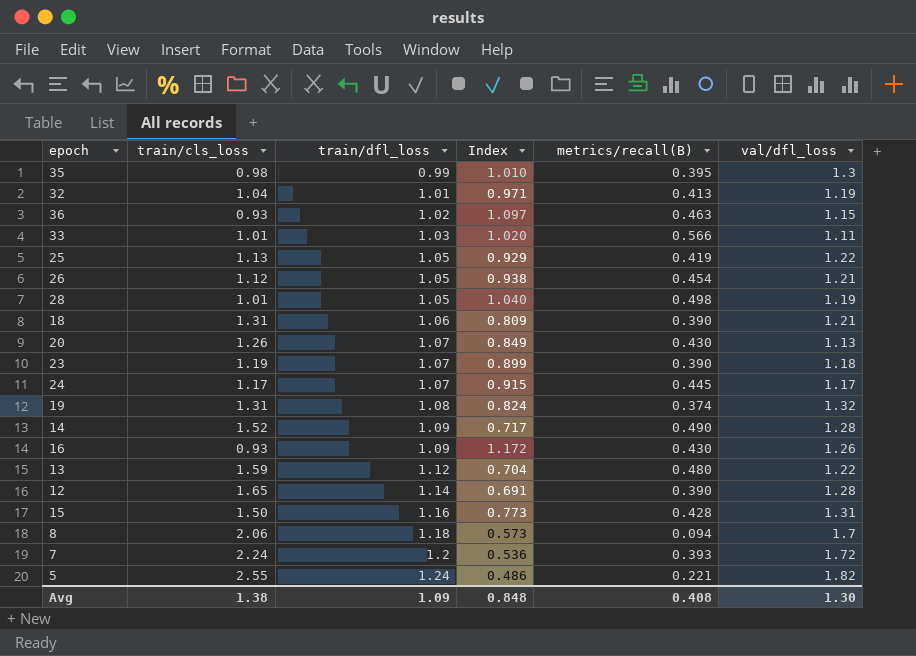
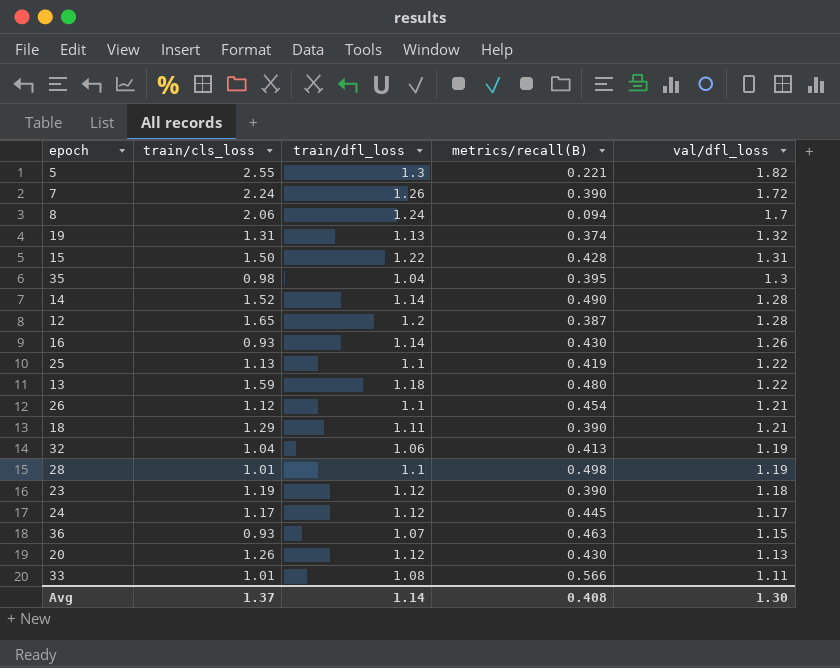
row order: train/dfl_loss ascending -> val/dfl_loss descending
column Index | formula: [train/dfl_loss] / [train/cls_loss] -> none
5 | train/dfl_loss: 1.24 -> 1.3
7 | train/dfl_loss: 1.2 -> 1.26
7 | metrics/recall(B): 0.393 -> 0.390
8 | train/dfl_loss: 1.18 -> 1.24
19 | train/dfl_loss: 1.08 -> 1.13
15 | train/dfl_loss: 1.16 -> 1.22
35 | train/dfl_loss: 0.99 -> 1.04
14 | train/dfl_loss: 1.09 -> 1.14
12 | train/dfl_loss: 1.14 -> 1.2
12 | metrics/recall(B): 0.390 -> 0.387
16 | train/dfl_loss: 1.09 -> 1.14
25 | train/dfl_loss: 1.05 -> 1.1
13 | train/dfl_loss: 1.12 -> 1.18
26 | train/dfl_loss: 1.05 -> 1.1
18 | train/cls_loss: 1.31 -> 1.29
18 | train/dfl_loss: 1.06 -> 1.11
32 | train/dfl_loss: 1.01 -> 1.06
28 | train/dfl_loss: 1.05 -> 1.1
23 | train/dfl_loss: 1.07 -> 1.12
24 | train/dfl_loss: 1.07 -> 1.12
36 | train/dfl_loss: 1.02 -> 1.07
20 | train/dfl_loss: 1.07 -> 1.12
33 | train/dfl_loss: 1.03 -> 1.08
Avg | train/cls_loss: 1.38 -> 1.37
Avg | train/dfl_loss: 1.09 -> 1.14

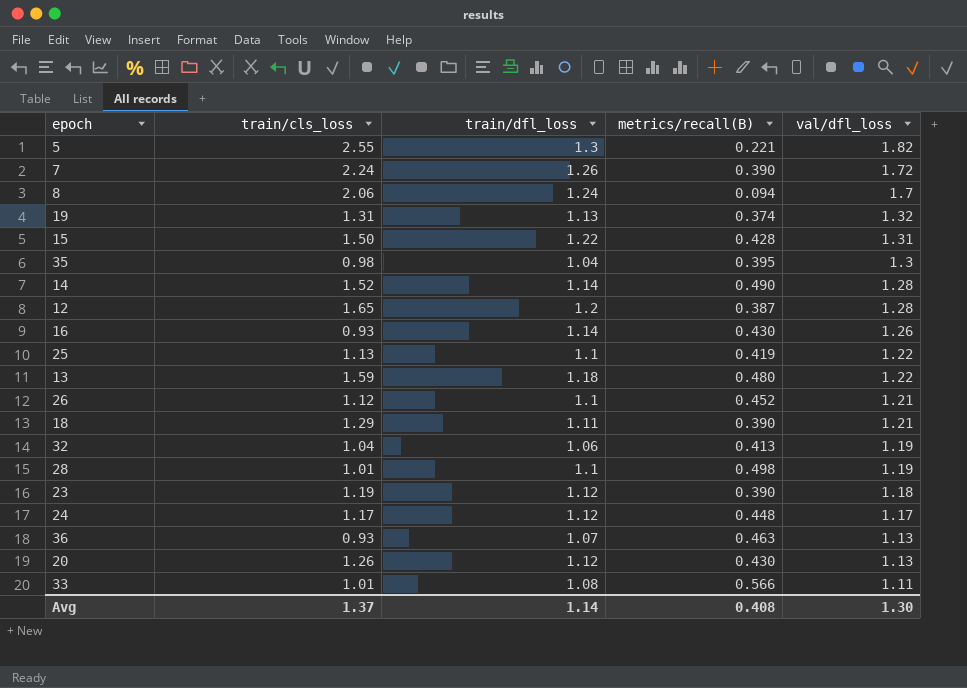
26 | metrics/recall(B): 0.454 -> 0.452
24 | metrics/recall(B): 0.445 -> 0.448
36 | val/dfl_loss: 1.15 -> 1.13

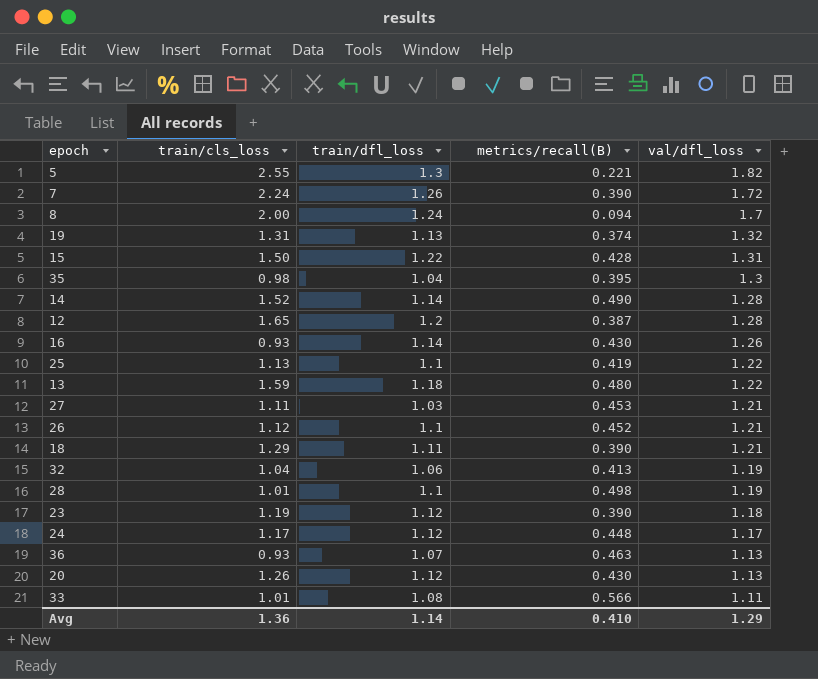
8 | train/cls_loss: 2.06 -> 2.00
row 27: none -> 1.11 | 1.03 | 0.453 | 1.21
Avg | train/cls_loss: 1.37 -> 1.36
Avg | metrics/recall(B): 0.408 -> 0.410
Avg | val/dfl_loss: 1.30 -> 1.29

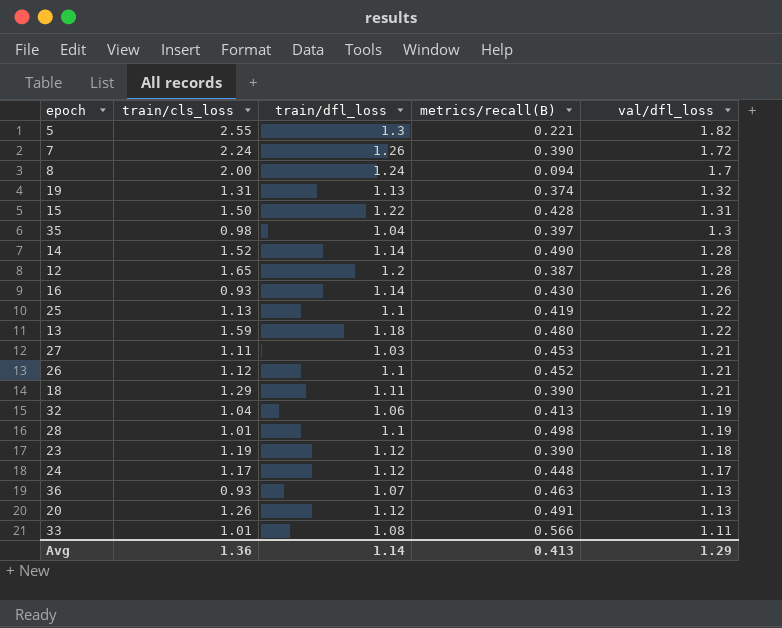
35 | metrics/recall(B): 0.395 -> 0.397
20 | metrics/recall(B): 0.430 -> 0.491
Avg | metrics/recall(B): 0.410 -> 0.413

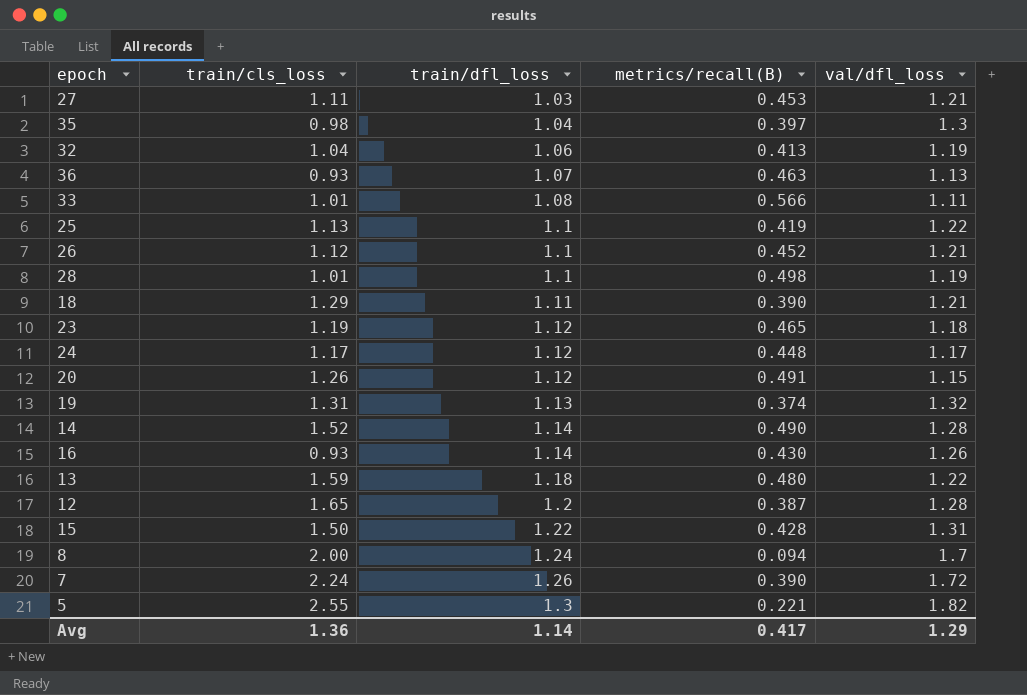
row order: val/dfl_loss descending -> train/dfl_loss ascending
23 | metrics/recall(B): 0.390 -> 0.465
20 | val/dfl_loss: 1.13 -> 1.15
Avg | metrics/recall(B): 0.413 -> 0.417

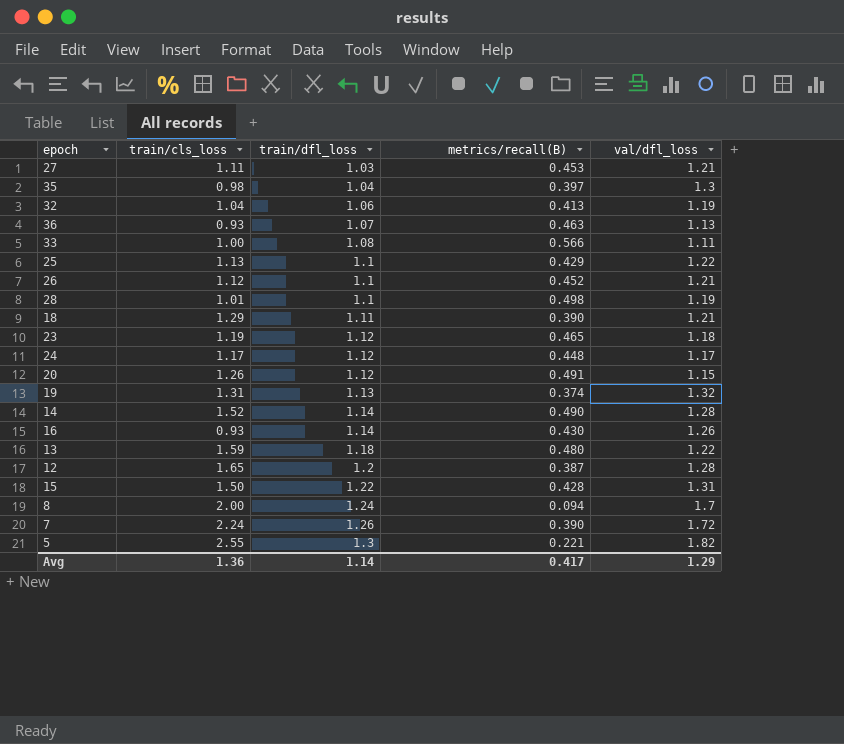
33 | train/cls_loss: 1.01 -> 1.00
25 | metrics/recall(B): 0.419 -> 0.429

